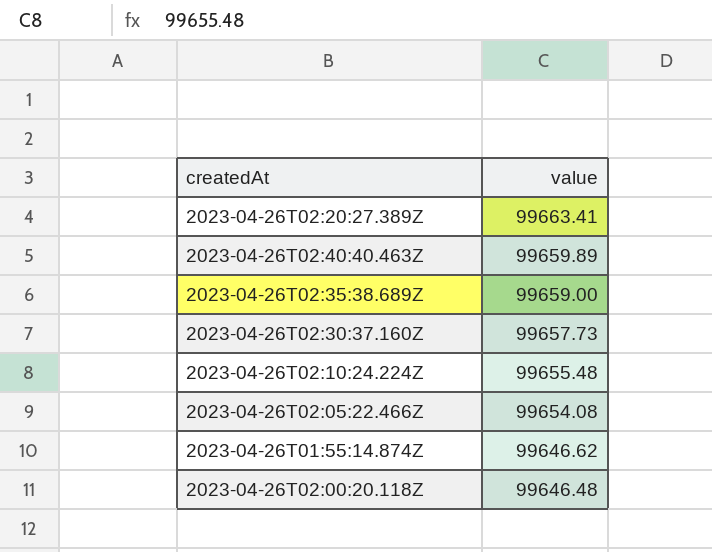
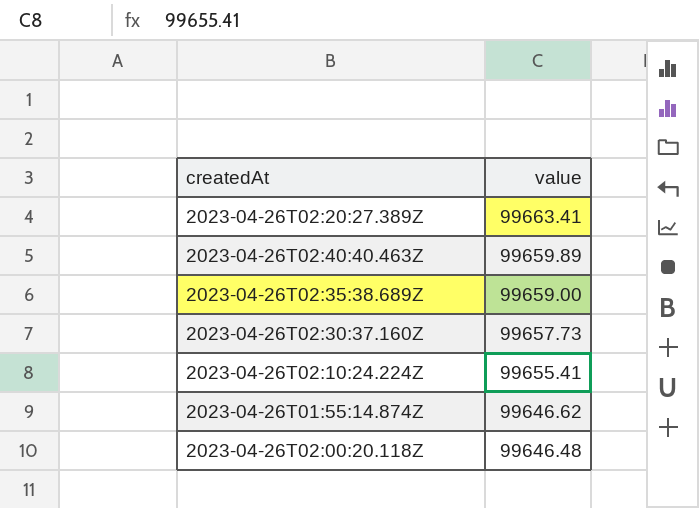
row 2023-04-26T02:05:22.466Z: 99654.08 -> none
2023-04-26T02:10:24.224Z | value: 99655.48 -> 99655.41

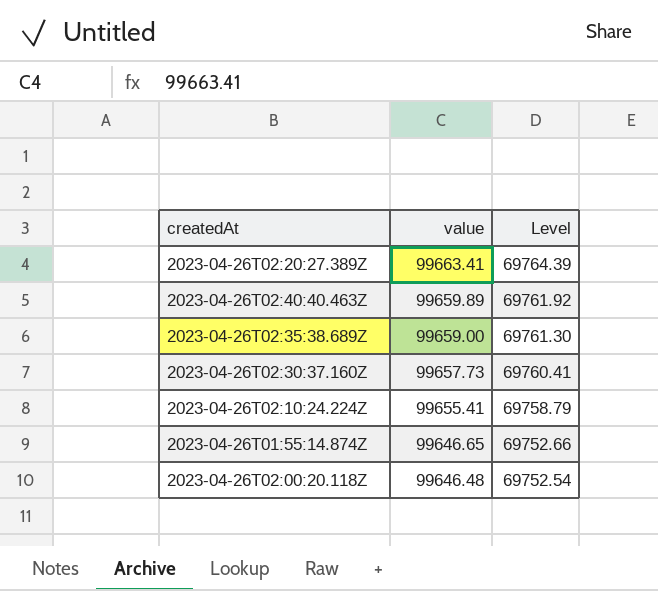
column Level | formula: none -> [value] * 0.7
2023-04-26T01:55:14.874Z | value: 99646.62 -> 99646.65

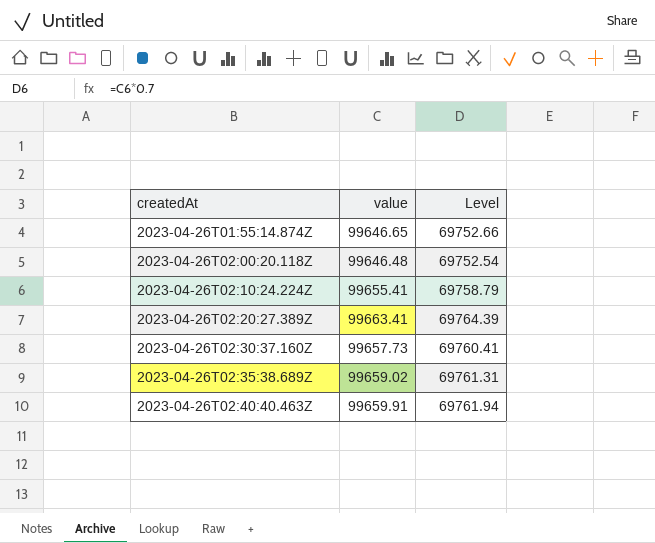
row order: value descending -> createdAt ascending
2023-04-26T02:35:38.689Z | value: 99659.00 -> 99659.02
2023-04-26T02:35:38.689Z | Level: 69761.30 -> 69761.31
2023-04-26T02:40:40.463Z | value: 99659.89 -> 99659.91
2023-04-26T02:40:40.463Z | Level: 69761.92 -> 69761.94

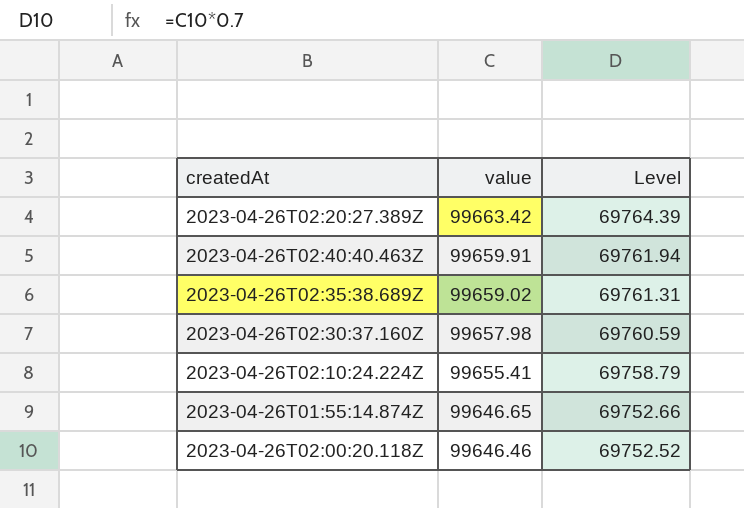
row order: createdAt ascending -> value descending
2023-04-26T02:20:27.389Z | value: 99663.41 -> 99663.42
2023-04-26T02:30:37.160Z | value: 99657.73 -> 99657.98
2023-04-26T02:30:37.160Z | Level: 69760.41 -> 69760.59
2023-04-26T02:00:20.118Z | value: 99646.48 -> 99646.46
2023-04-26T02:00:20.118Z | Level: 69752.54 -> 69752.52

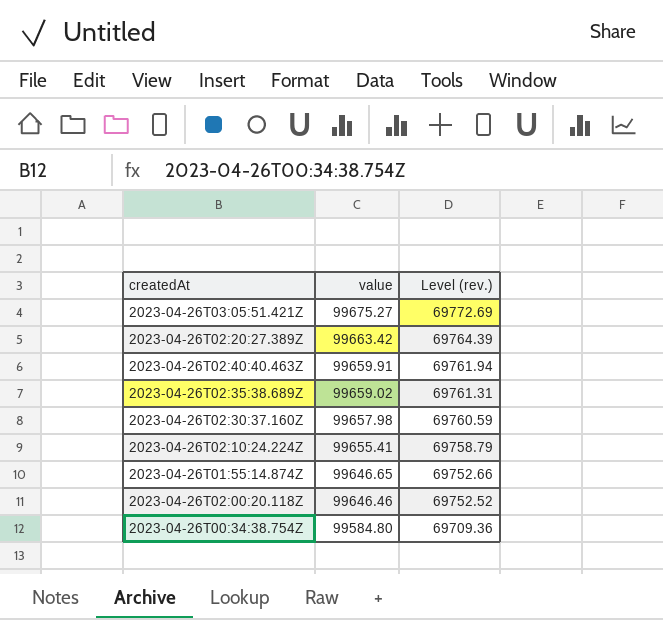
column name: Level -> Level (rev.)
row 2023-04-26T03:05:51.421Z: none -> 99675.27 | 69772.69
row 2023-04-26T00:34:38.754Z: none -> 99584.80 | 69709.36

